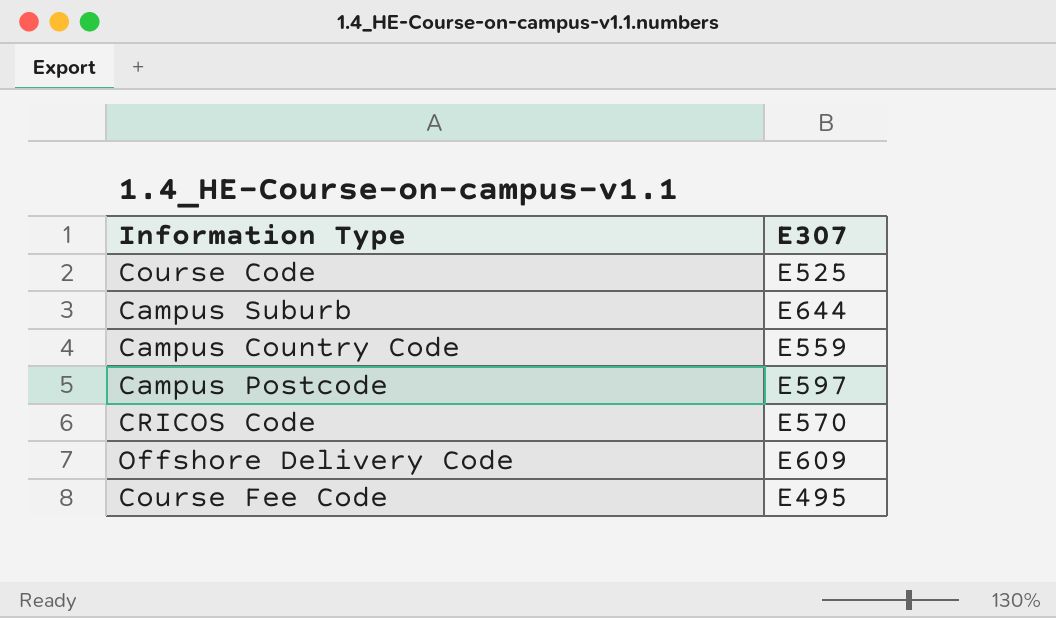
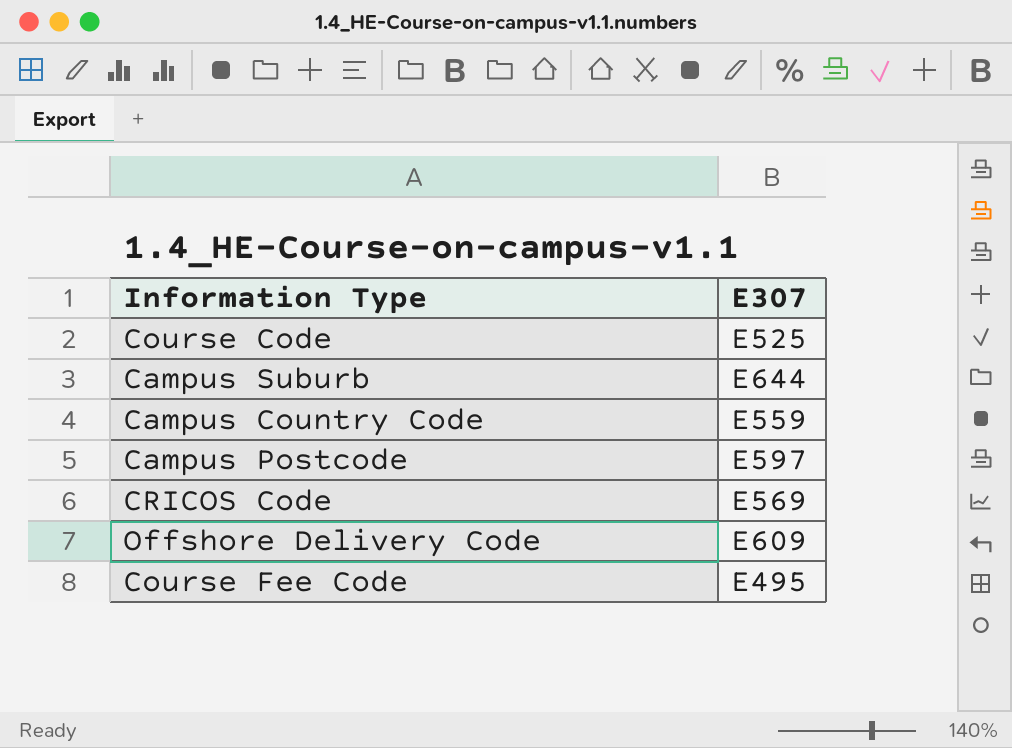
CRICOS Code | E307: E570 -> E569

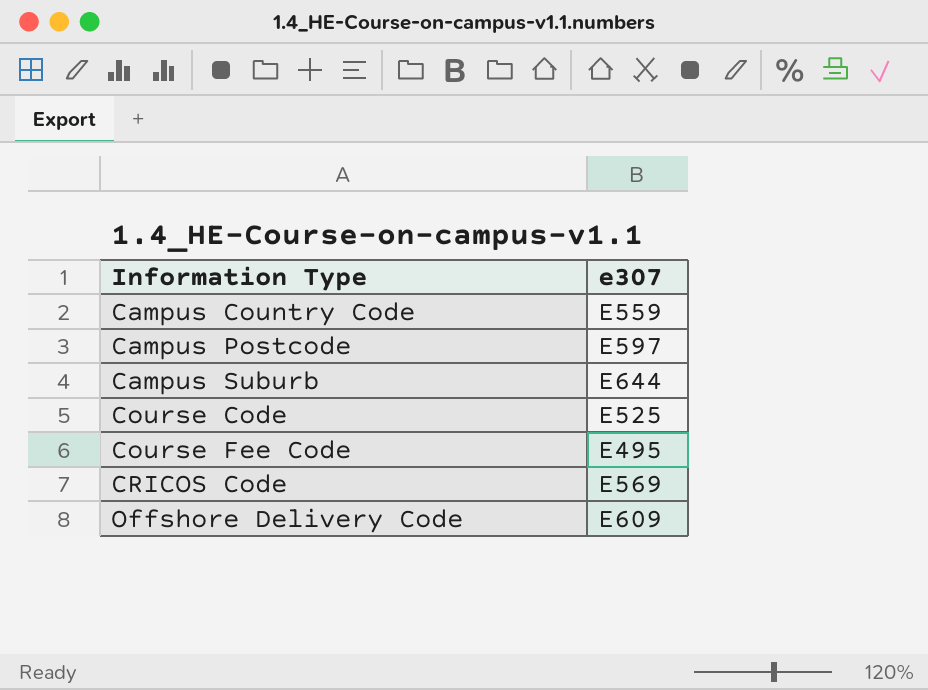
row order: none -> Information Type ascending
column name: E307 -> e307

